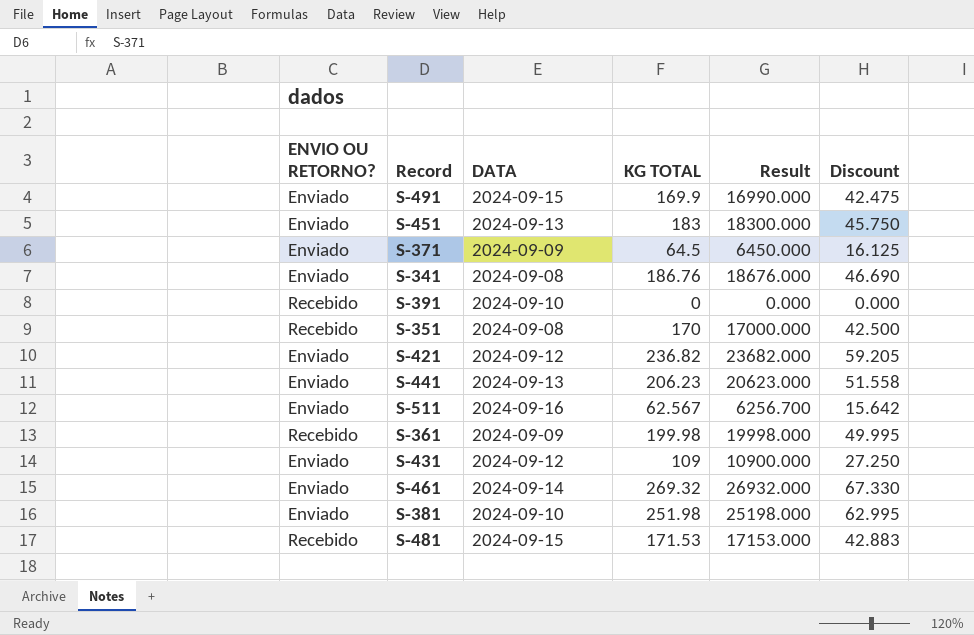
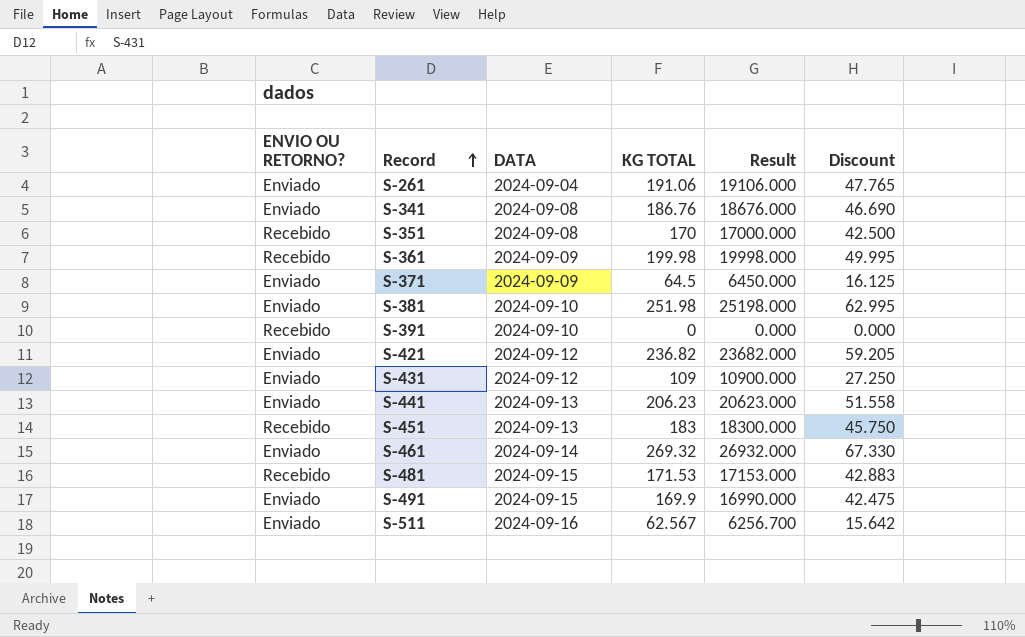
row order: none -> Record ascending
row S-261: none -> Enviado | 2024-09-04 | 191.06 | 19106.000 | 47.765
S-451 | ENVIO OU RETORNO?: Enviado -> Recebido

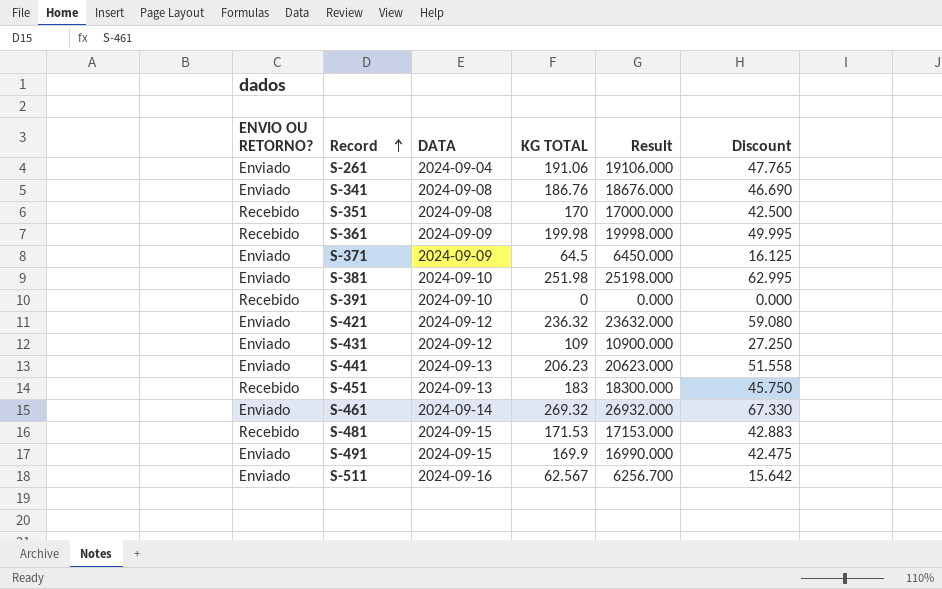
S-421 | KG TOTAL: 236.82 -> 236.32
S-421 | Result: 23682.000 -> 23632.000
S-421 | Discount: 59.205 -> 59.080

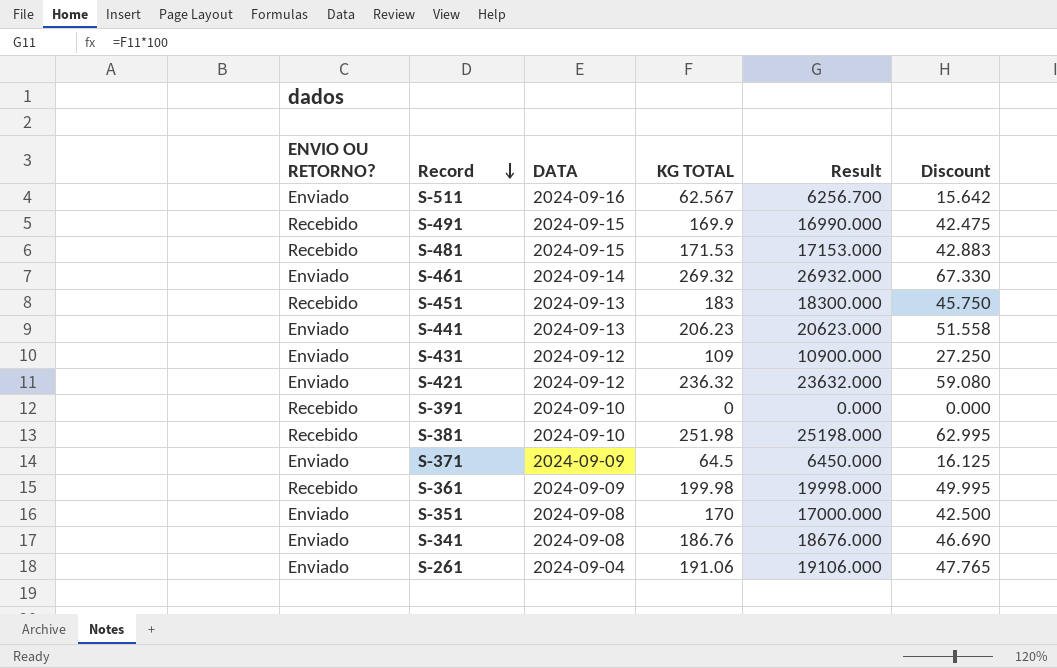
row order: Record ascending -> Record descending
S-491 | ENVIO OU RETORNO?: Enviado -> Recebido
S-381 | ENVIO OU RETORNO?: Enviado -> Recebido
S-351 | ENVIO OU RETORNO?: Recebido -> Enviado

